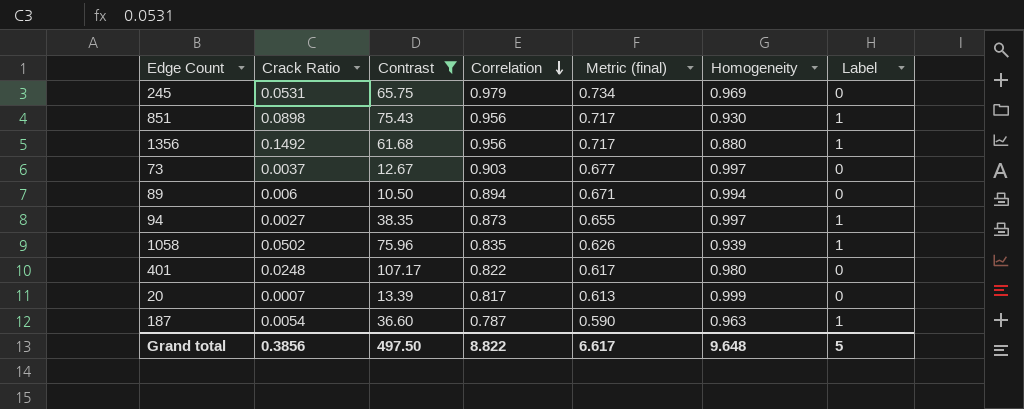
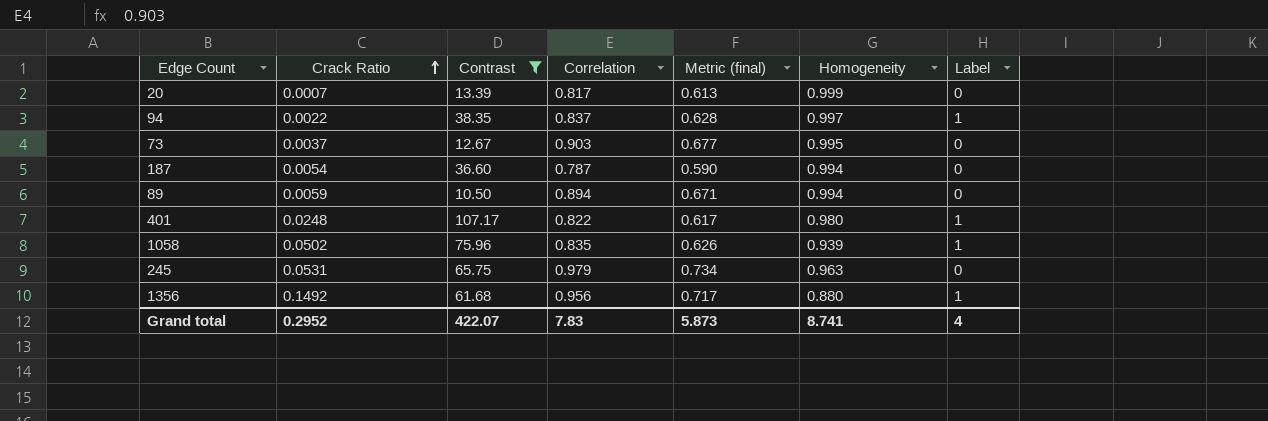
row order: Correlation descending -> Crack Ratio ascending
row 851: 0.0898 | 75.43 | 0.956 | 0.717 | 0.930 | 1 -> none
94 | Crack Ratio: 0.0027 -> 0.0022
94 | Correlation: 0.873 -> 0.837
94 | Metric (final): 0.655 -> 0.628
73 | Homogeneity: 0.997 -> 0.995
187 | Homogeneity: 0.963 -> 0.994
187 | Label: 1 -> 0
89 | Crack Ratio: 0.006 -> 0.0059
401 | Label: 0 -> 1
245 | Homogeneity: 0.969 -> 0.963
Grand total | Crack Ratio: 0.3856 -> 0.2952
Grand total | Contrast: 497.50 -> 422.07
Grand total | Correlation: 8.822 -> 7.83
Grand total | Metric (final): 6.617 -> 5.873
Grand total | Homogeneity: 9.648 -> 8.741
Grand total | Label: 5 -> 4

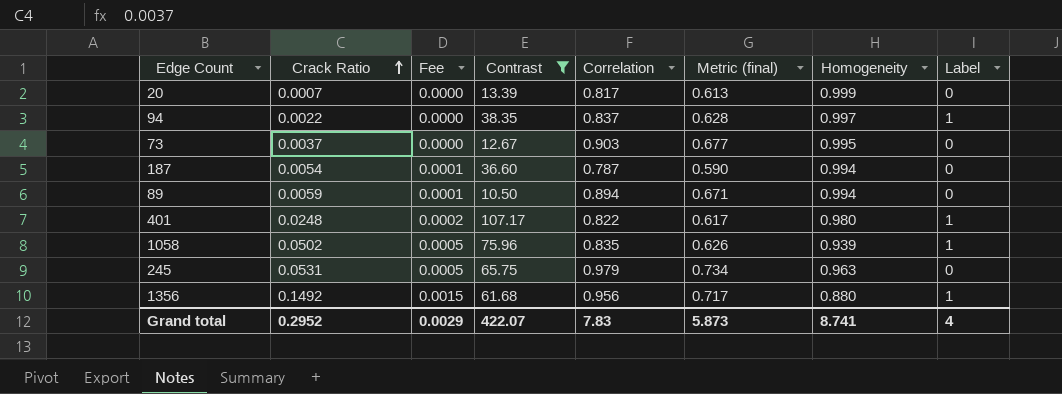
column Fee | formula: none -> [Crack Ratio] * 0.01

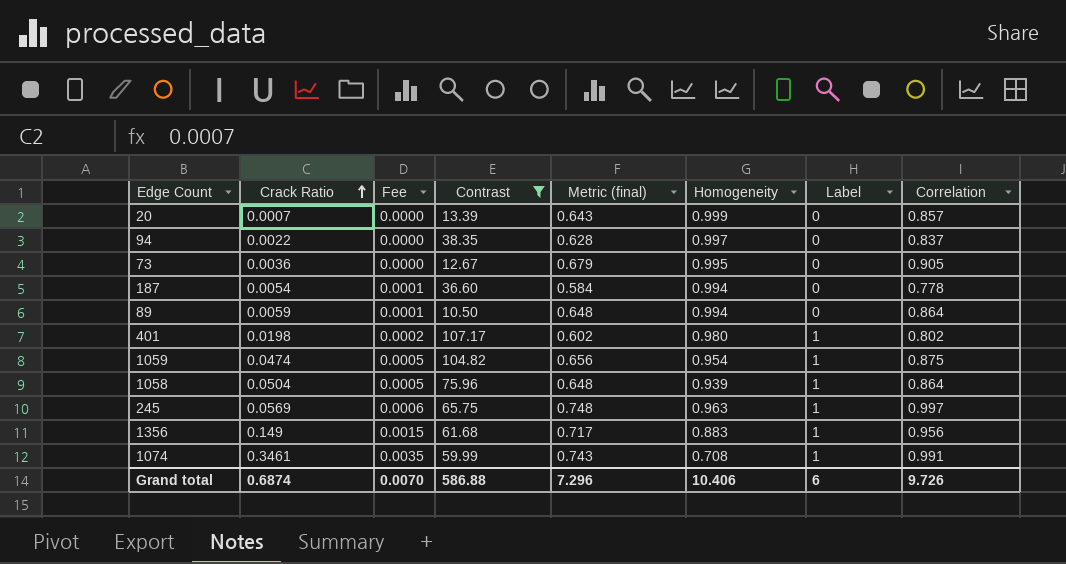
column Correlation | position: 5 -> 8
20 | Metric (final): 0.613 -> 0.643
20 | Correlation: 0.817 -> 0.857
94 | Label: 1 -> 0
73 | Crack Ratio: 0.0037 -> 0.0036
73 | Metric (final): 0.677 -> 0.679
73 | Correlation: 0.903 -> 0.905
187 | Metric (final): 0.590 -> 0.584
187 | Correlation: 0.787 -> 0.778
89 | Metric (final): 0.671 -> 0.648
89 | Correlation: 0.894 -> 0.864
401 | Crack Ratio: 0.0248 -> 0.0198
401 | Metric (final): 0.617 -> 0.602
401 | Correlation: 0.822 -> 0.802
row 1059: none -> 0.0474 | 0.0005 | 104.82 | 0.656 | 0.954 | 1 | 0.875
1058 | Crack Ratio: 0.0502 -> 0.0504
1058 | Metric (final): 0.626 -> 0.648
1058 | Correlation: 0.835 -> 0.864
245 | Crack Ratio: 0.0531 -> 0.0569
245 | Fee: 0.0005 -> 0.0006
245 | Metric (final): 0.734 -> 0.748
245 | Label: 0 -> 1
245 | Correlation: 0.979 -> 0.997
1356 | Crack Ratio: 0.1492 -> 0.149
1356 | Homogeneity: 0.880 -> 0.883
row 1074: none -> 0.3461 | 0.0035 | 59.99 | 0.743 | 0.708 | 1 | 0.991
Grand total | Crack Ratio: 0.2952 -> 0.6874
Grand total | Fee: 0.0029 -> 0.0070
Grand total | Contrast: 422.07 -> 586.88
Grand total | Metric (final): 5.873 -> 7.296
Grand total | Homogeneity: 8.741 -> 10.406
Grand total | Label: 4 -> 6
Grand total | Correlation: 7.83 -> 9.726

